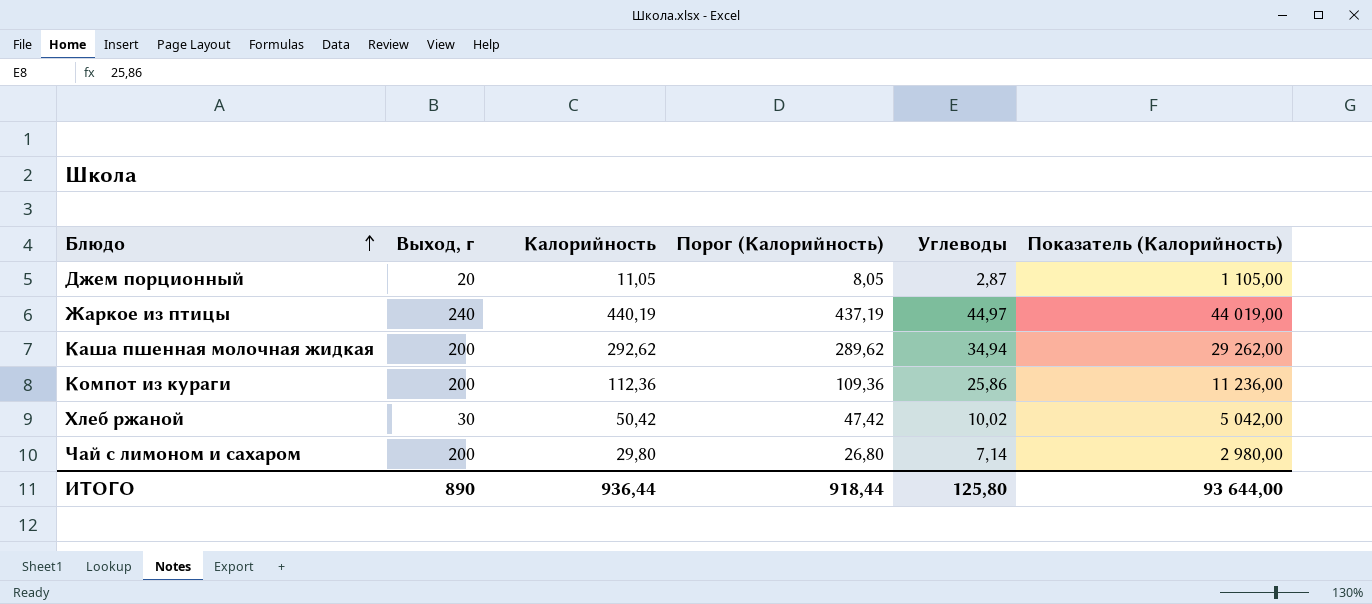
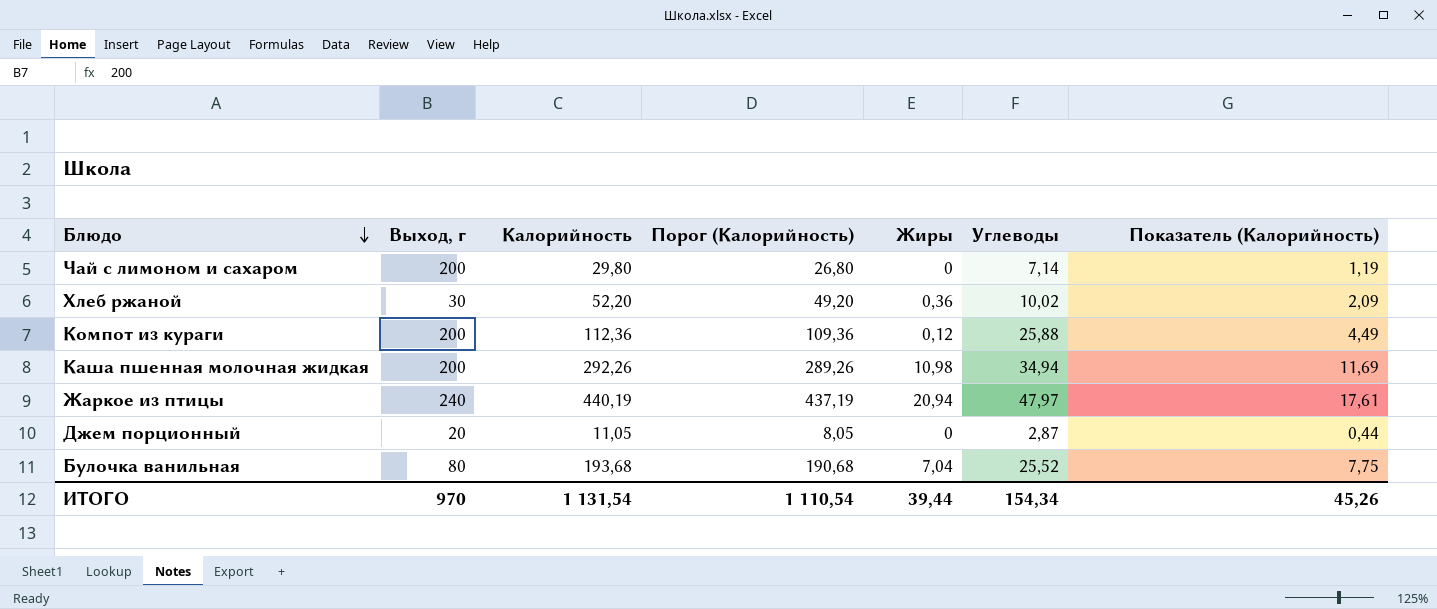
row order: Блюдо ascending -> Блюдо descending
column Жиры | position: none -> 5
column Показатель (Калорийность) | formula: [Калорийность] * 100 -> [Калорийность] * 0,04
Хлеб ржаной | Калорийность: 50,42 -> 52,20
Хлеб ржаной | Порог (Калорийность): 47,42 -> 49,20
Компот из кураги | Углеводы: 25,86 -> 25,88
Каша пшенная молочная жидкая | Калорийность: 292,62 -> 292,26
Каша пшенная молочная жидкая | Порог (Калорийность): 289,62 -> 289,26
Жаркое из птицы | Углеводы: 44,97 -> 47,97
row Булочка ванильная: none -> 80 | 193,68 | 190,68 | 7,04 | 25,52 | 7,75
ИТОГО | Выход, г: 890 -> 970
ИТОГО | Калорийность: 936,44 -> 1 131,54
ИТОГО | Порог (Калорийность): 918,44 -> 1 110,54
ИТОГО | Углеводы: 125,80 -> 154,34
ИТОГО | Показатель (Калорийность): 93 644,00 -> 45,26

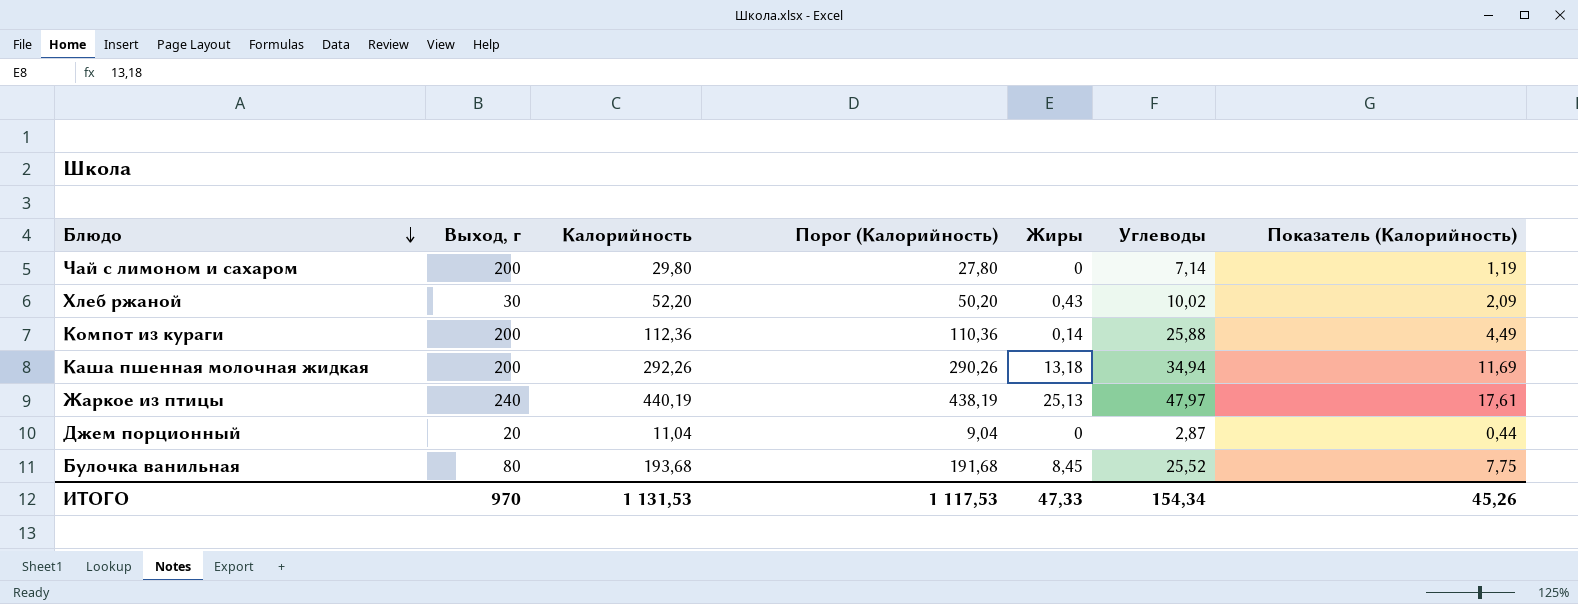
column Порог (Калорийность) | formula: [Калорийность] - 3 -> [Калорийность] - 2
Хлеб ржаной | Жиры: 0,36 -> 0,43
Компот из кураги | Жиры: 0,12 -> 0,14
Каша пшенная молочная жидкая | Жиры: 10,98 -> 13,18
Жаркое из птицы | Жиры: 20,94 -> 25,13
Джем порционный | Калорийность: 11,05 -> 11,04
Булочка ванильная | Жиры: 7,04 -> 8,45
ИТОГО | Калорийность: 1 131,54 -> 1 131,53
ИТОГО | Порог (Калорийность): 1 110,54 -> 1 117,53
ИТОГО | Жиры: 39,44 -> 47,33

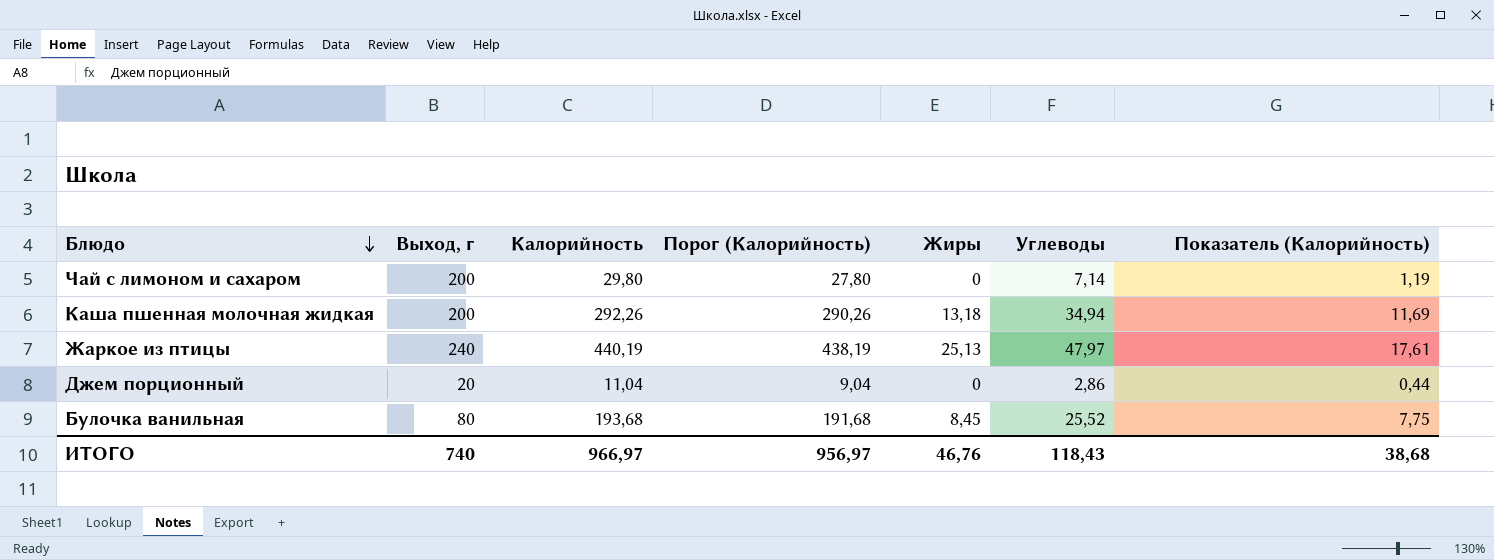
row Хлеб ржаной: 30 | 52,20 | 50,20 | 0,43 | 10,02 | 2,09 -> none
row Компот из кураги: 200 | 112,36 | 110,36 | 0,14 | 25,88 | 4,49 -> none
Джем порционный | Углеводы: 2,87 -> 2,86
ИТОГО | Выход, г: 970 -> 740
ИТОГО | Калорийность: 1 131,53 -> 966,97
ИТОГО | Порог (Калорийность): 1 117,53 -> 956,97
ИТОГО | Жиры: 47,33 -> 46,76
ИТОГО | Углеводы: 154,34 -> 118,43
ИТОГО | Показатель (Калорийность): 45,26 -> 38,68

